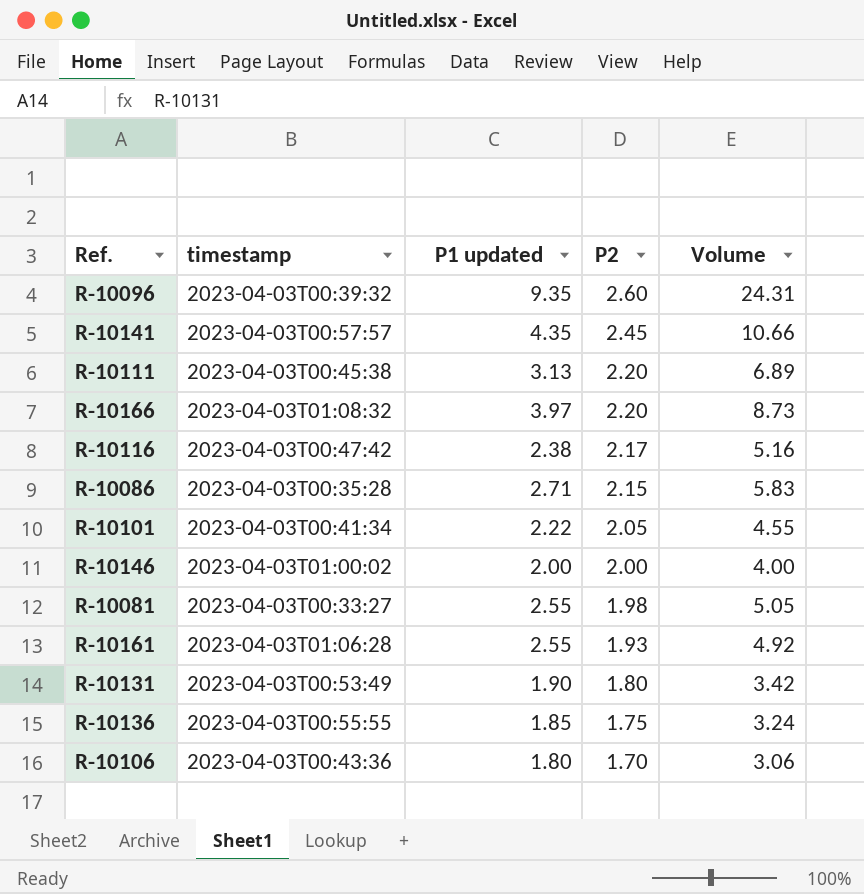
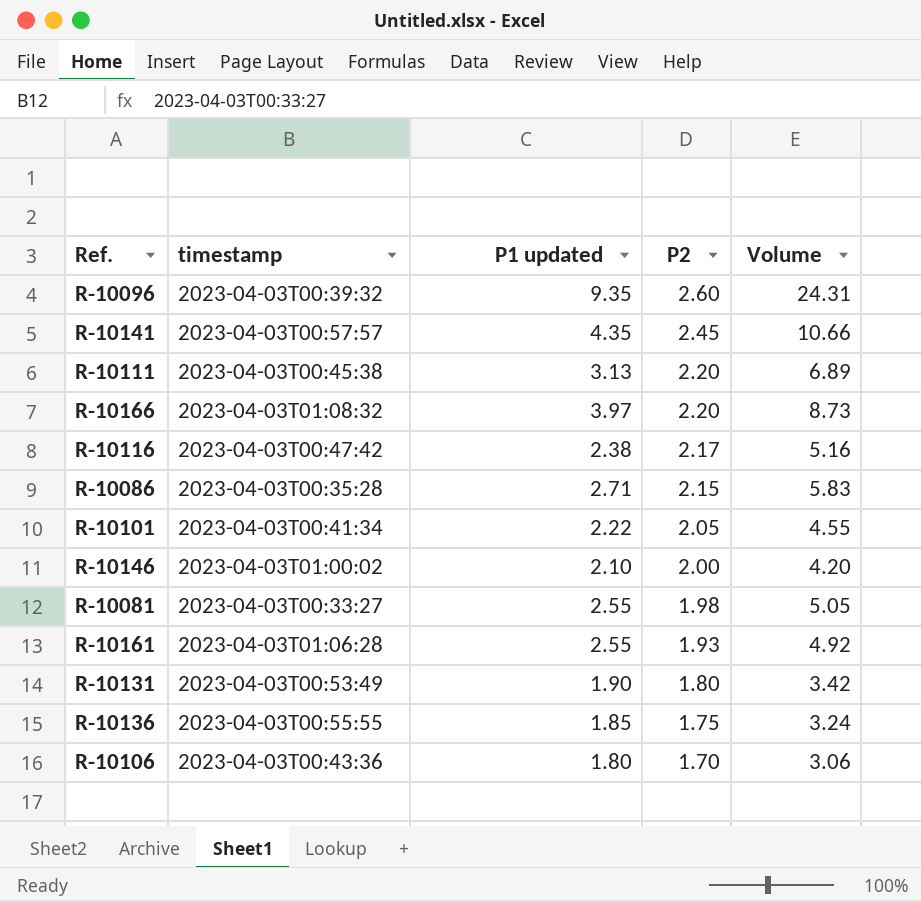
R-10146 | P1 updated: 2.00 -> 2.10
R-10146 | Volume: 4.00 -> 4.20

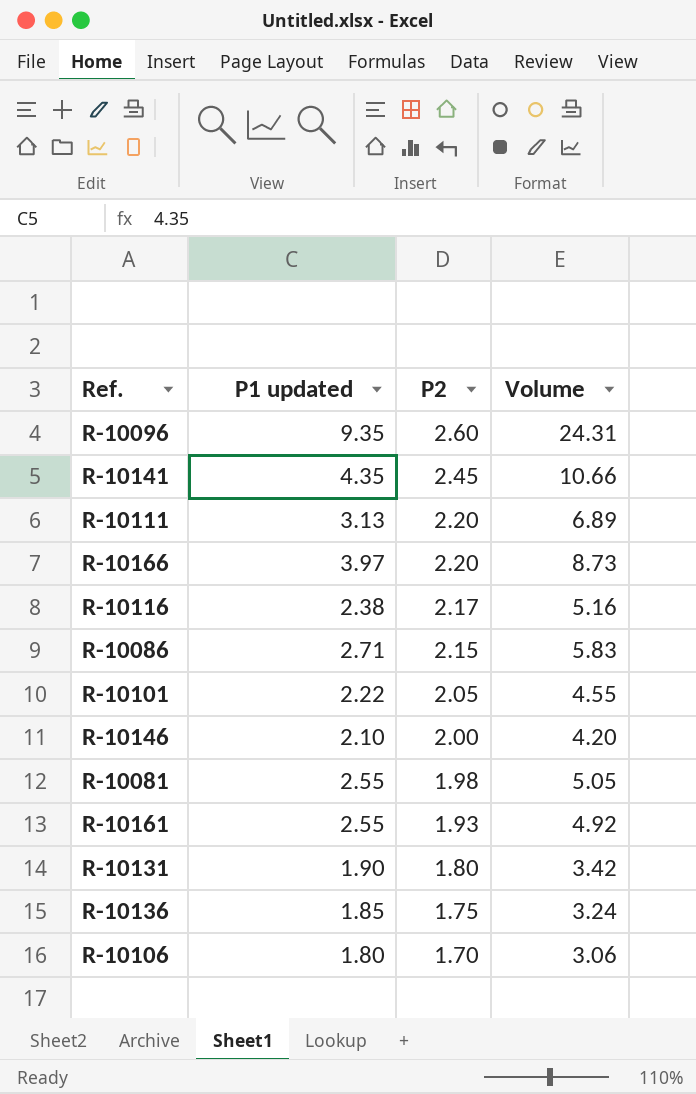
column timestamp | position: 2 -> none

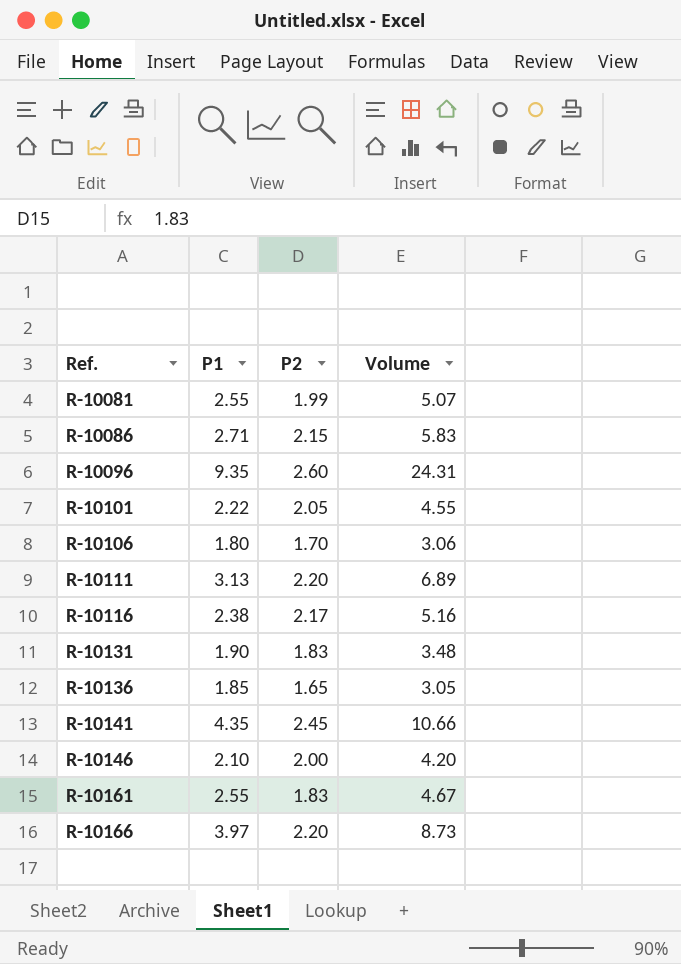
row order: P2 descending -> Ref. ascending
column name: P1 updated -> P1
R-10081 | P2: 1.98 -> 1.99
R-10081 | Volume: 5.05 -> 5.07
R-10131 | P2: 1.80 -> 1.83
R-10131 | Volume: 3.42 -> 3.48
R-10136 | P2: 1.75 -> 1.65
R-10136 | Volume: 3.24 -> 3.05
R-10161 | P2: 1.93 -> 1.83
R-10161 | Volume: 4.92 -> 4.67

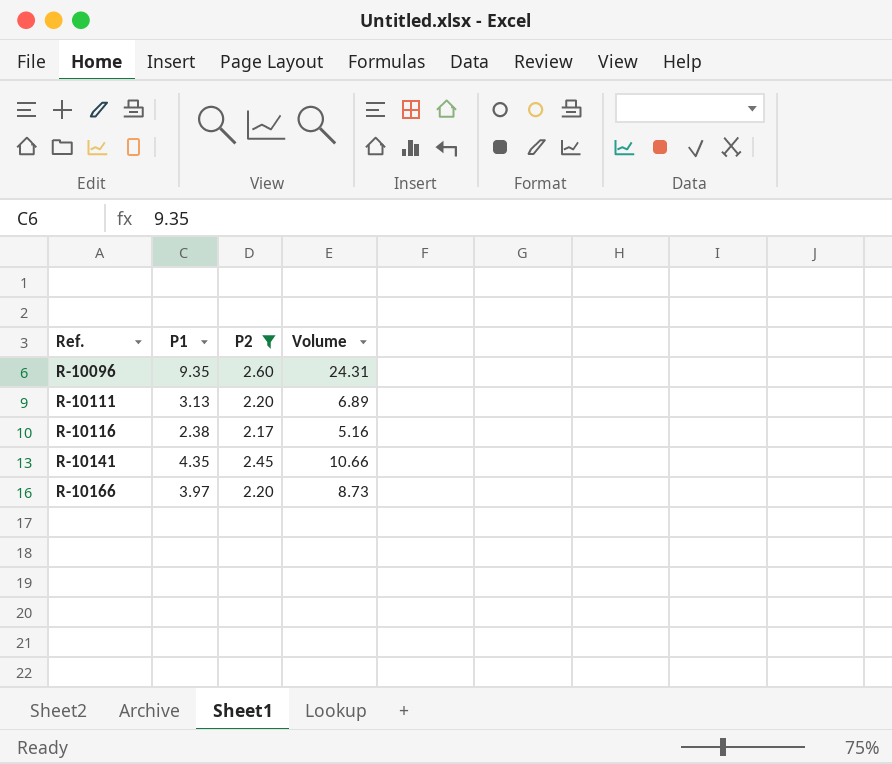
filter: none -> P2 >= 2.17

